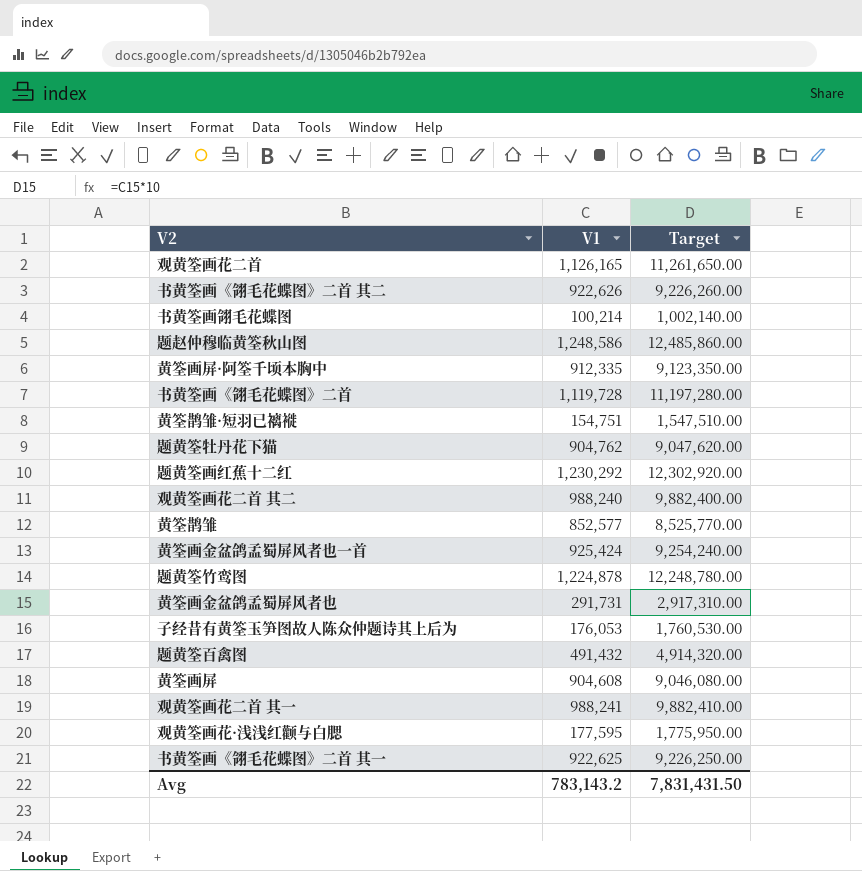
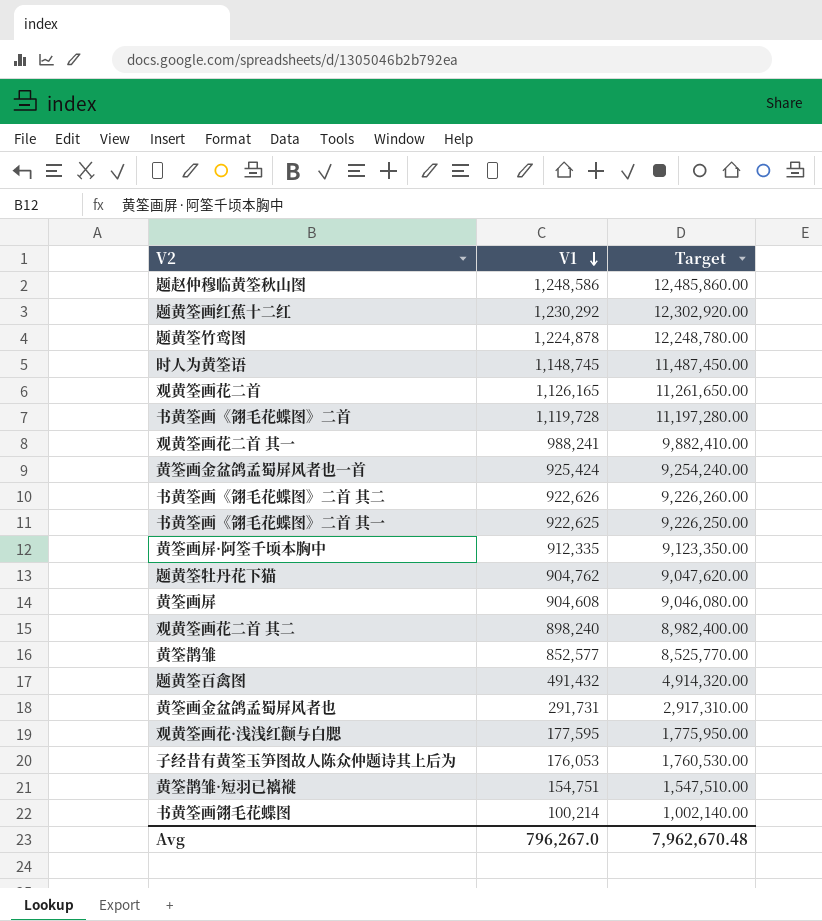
row order: none -> V1 descending
row 时人为黄筌语: none -> 1,148,745 | 11,487,450.00
观黄筌画花二首 其二 | V1: 988,240 -> 898,240
观黄筌画花二首 其二 | Target: 9,882,400.00 -> 8,982,400.00
Avg | V1: 783,143.2 -> 796,267.0
Avg | Target: 7,831,431.50 -> 7,962,670.48

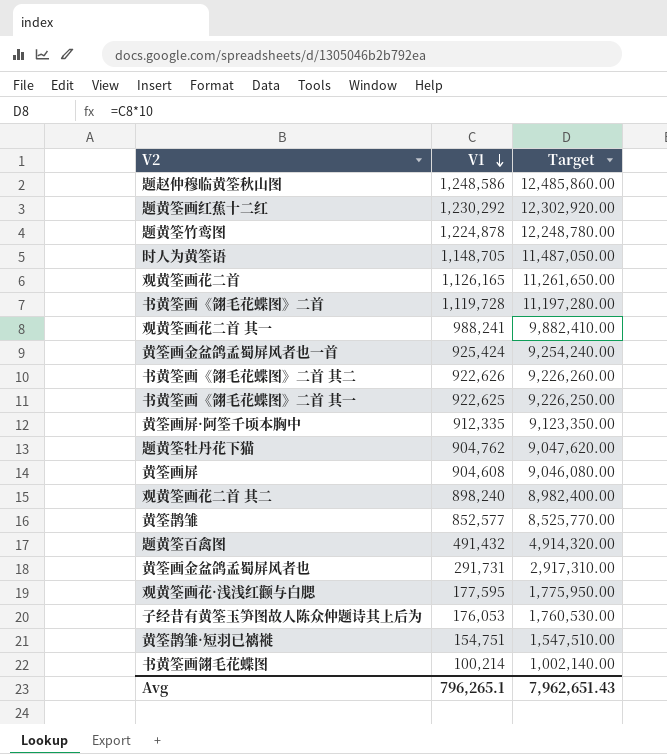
时人为黄筌语 | V1: 1,148,745 -> 1,148,705
时人为黄筌语 | Target: 11,487,450.00 -> 11,487,050.00
Avg | V1: 796,267.0 -> 796,265.1
Avg | Target: 7,962,670.48 -> 7,962,651.43

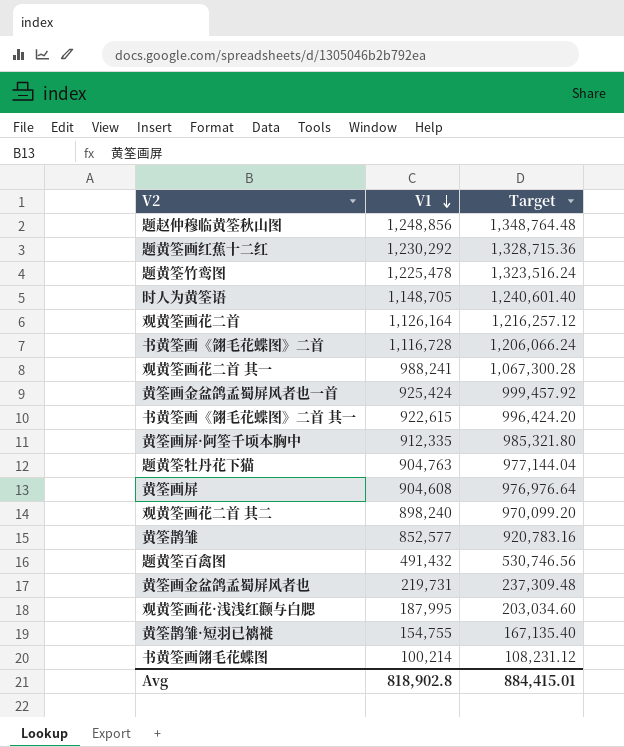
column Target | formula: [V1] * 10 -> [V1] * 1.08
row 书黄筌画《翎毛花蝶图》二首 其二: 922,626 | 9,226,260.00 -> none
row 子经昔有黄筌玉笋图故人陈众仲题诗其上后为: 176,053 | 1,760,530.00 -> none
题赵仲穆临黄筌秋山图 | V1: 1,248,586 -> 1,248,856
题黄筌竹鸾图 | V1: 1,224,878 -> 1,225,478
观黄筌画花二首 | V1: 1,126,165 -> 1,126,164
书黄筌画《翎毛花蝶图》二首 | V1: 1,119,728 -> 1,116,728
书黄筌画《翎毛花蝶图》二首 其一 | V1: 922,625 -> 922,615
题黄筌牡丹花下猫 | V1: 904,762 -> 904,763
黄筌画金盆鸽孟蜀屏风者也 | V1: 291,731 -> 219,731
观黄筌画花·浅浅红颧与白腮 | V1: 177,595 -> 187,995
黄筌鹊雏·短羽已褵褷 | V1: 154,751 -> 154,755
Avg | V1: 796,265.1 -> 818,902.8
Avg | Target: 7,962,651.43 -> 884,415.01

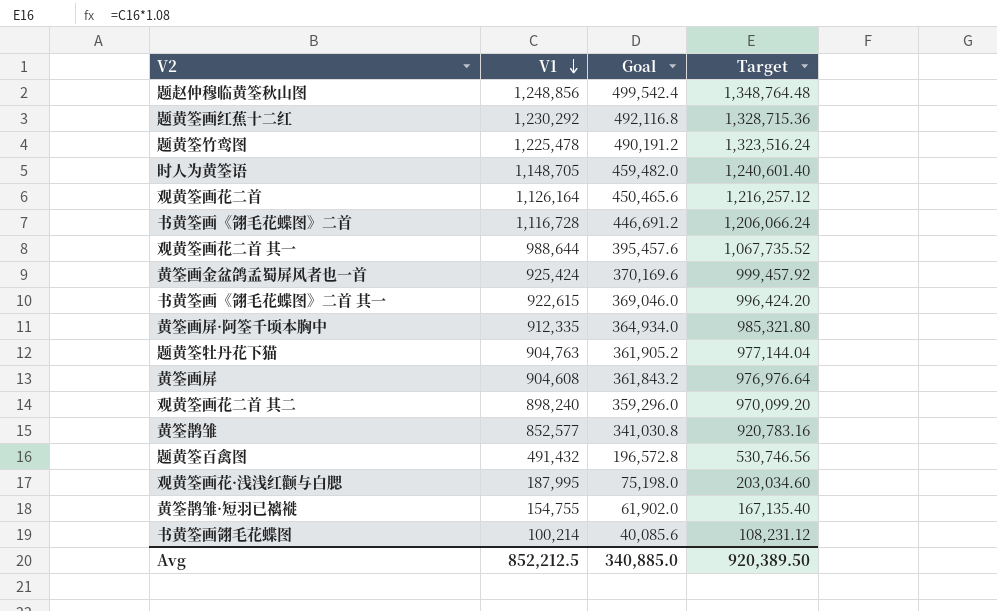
column Goal | formula: none -> [V1] * 0.4
row 黄筌画金盆鸽孟蜀屏风者也: 219,731 | 237,309.48 -> none
观黄筌画花二首 其一 | V1: 988,241 -> 988,644
观黄筌画花二首 其一 | Target: 1,067,300.28 -> 1,067,735.52
Avg | V1: 818,902.8 -> 852,212.5
Avg | Target: 884,415.01 -> 920,389.50

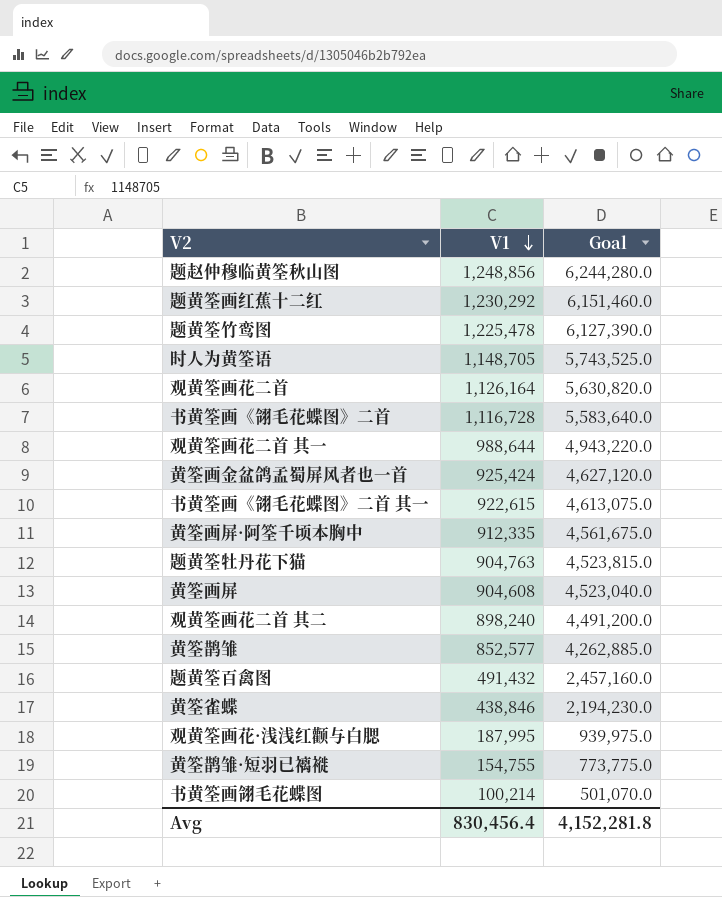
column Target | formula: [V1] * 1.08 -> none
column Goal | formula: [V1] * 0.4 -> [V1] * 5
row 黄筌雀蝶: none -> 438,846 | 2,194,230.0
Avg | V1: 852,212.5 -> 830,456.4
Avg | Goal: 340,885.0 -> 4,152,281.8

